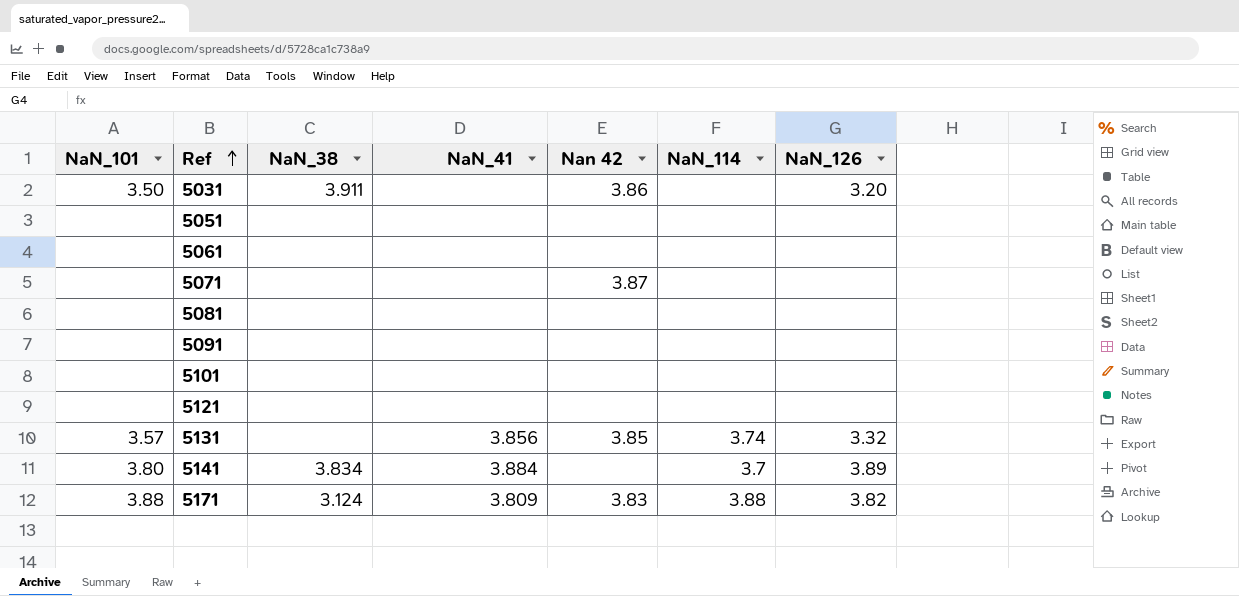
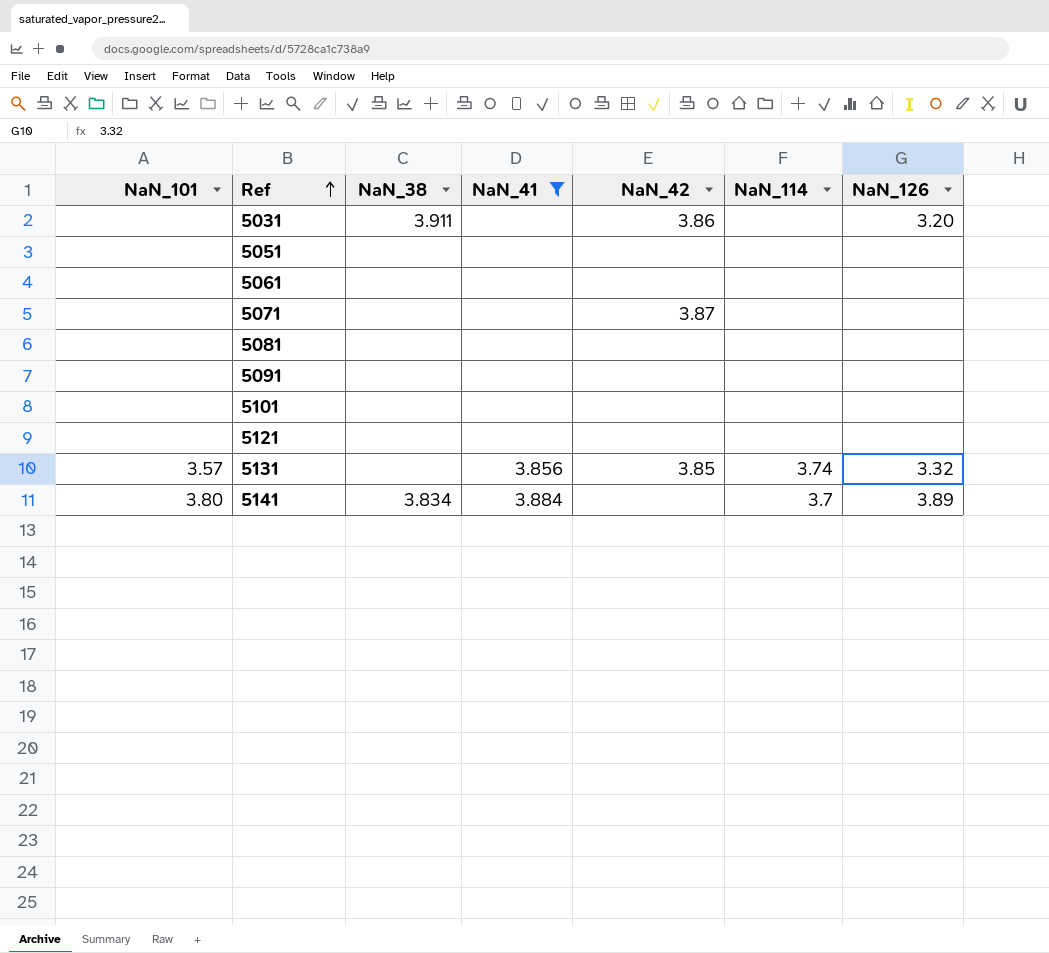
filter: none -> NaN_41 != 3.809
column name: Nan 42 -> NaN_42
5031 | NaN_101: 3.50 -> none

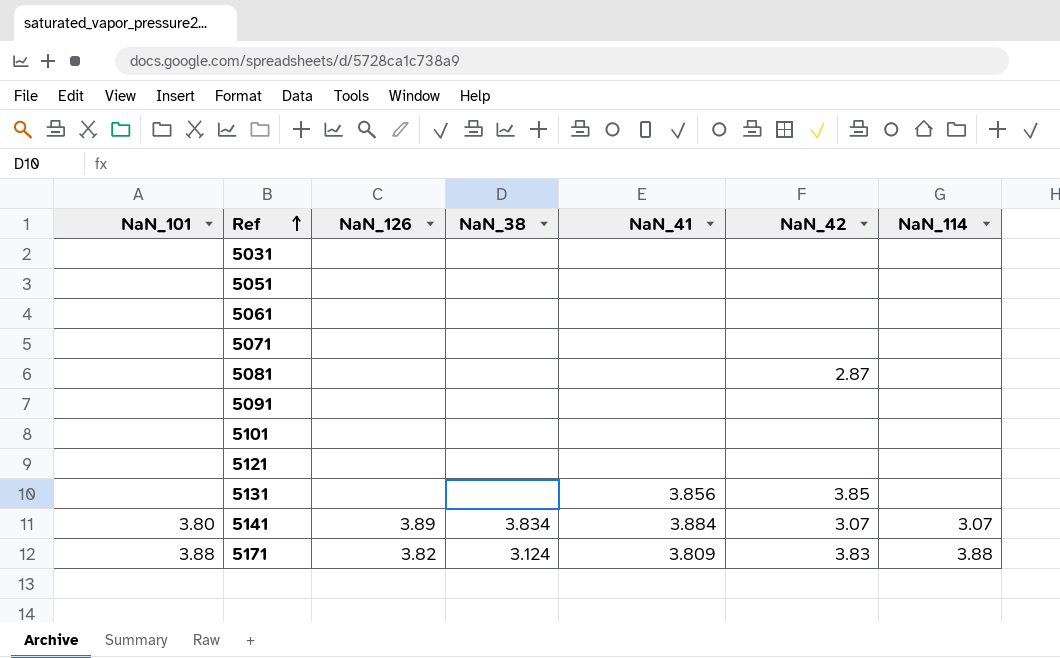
filter: NaN_41 != 3.809 -> none
column NaN_126 | position: 7 -> 3
5031 | NaN_126: 3.20 -> none
5031 | NaN_38: 3.911 -> none
5031 | NaN_42: 3.86 -> none
5071 | NaN_42: 3.87 -> none
5081 | NaN_42: none -> 2.87
5131 | NaN_101: 3.57 -> none
5131 | NaN_126: 3.32 -> none
5131 | NaN_114: 3.74 -> none
5141 | NaN_42: none -> 3.07
5141 | NaN_114: 3.7 -> 3.07

